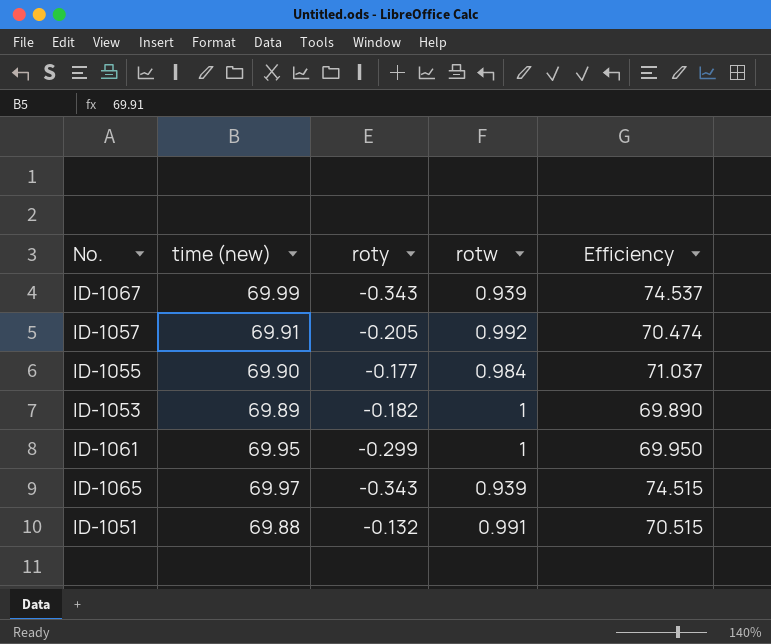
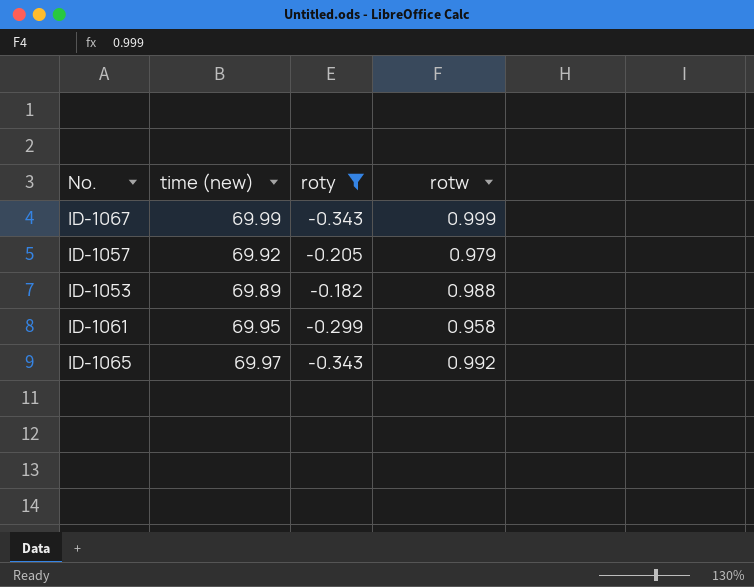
filter: none -> roty <= -0.182
column Efficiency | formula: [time (new)] / [rotw] -> none
ID-1067 | rotw: 0.939 -> 0.999
ID-1057 | time (new): 69.91 -> 69.92
ID-1057 | rotw: 0.992 -> 0.979
ID-1053 | rotw: 1 -> 0.988
ID-1061 | rotw: 1 -> 0.958
ID-1065 | rotw: 0.939 -> 0.992

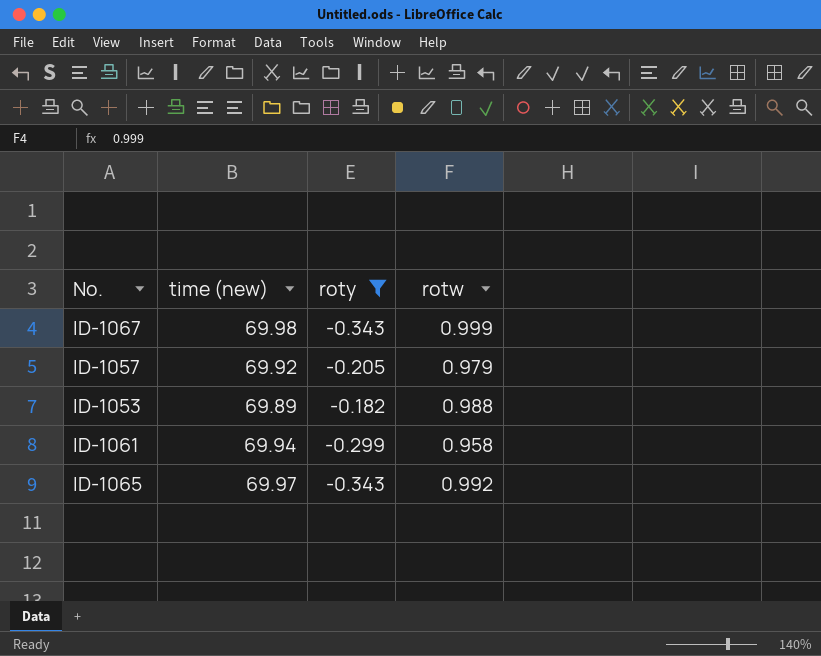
ID-1067 | time (new): 69.99 -> 69.98
ID-1061 | time (new): 69.95 -> 69.94

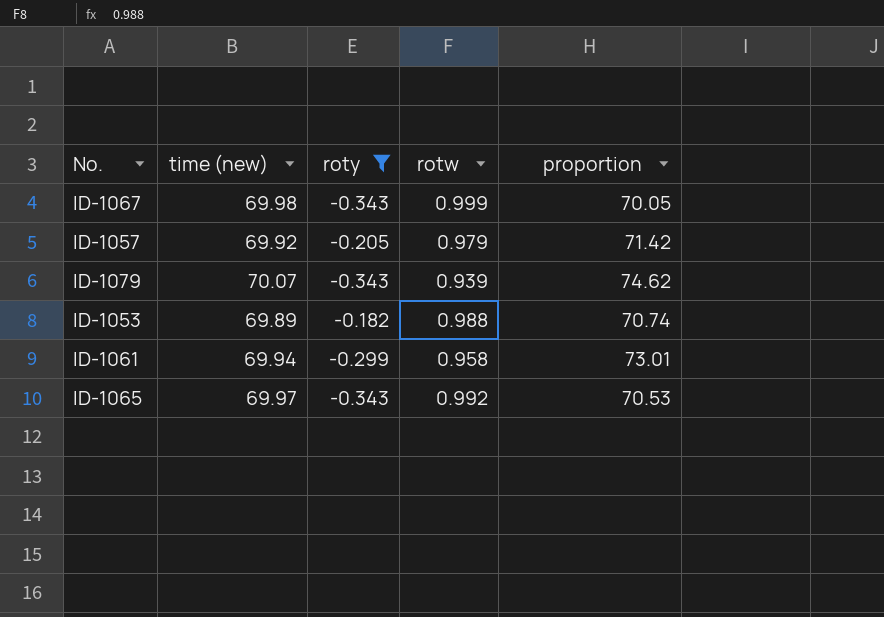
column proportion | formula: none -> [time (new)] / [rotw]
row ID-1079: none -> 70.07 | -0.343 | 0.939 | 74.62

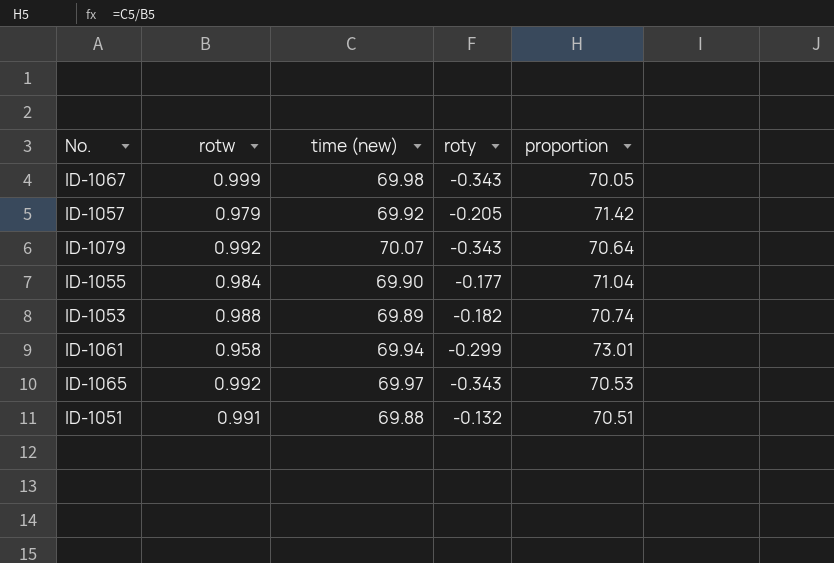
filter: roty <= -0.182 -> none
column rotw | position: 4 -> 2
ID-1079 | rotw: 0.939 -> 0.992
ID-1079 | proportion: 74.62 -> 70.64

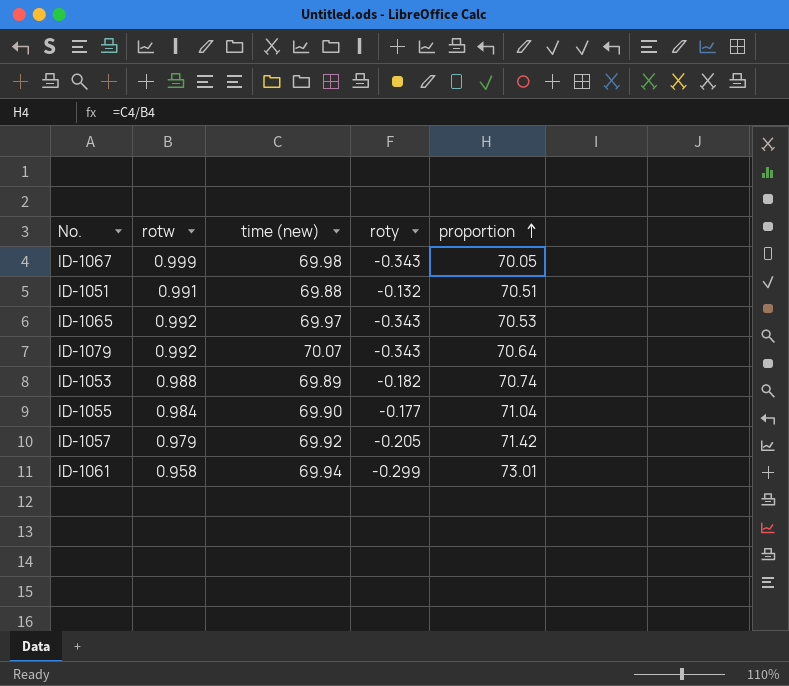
row order: none -> proportion ascending

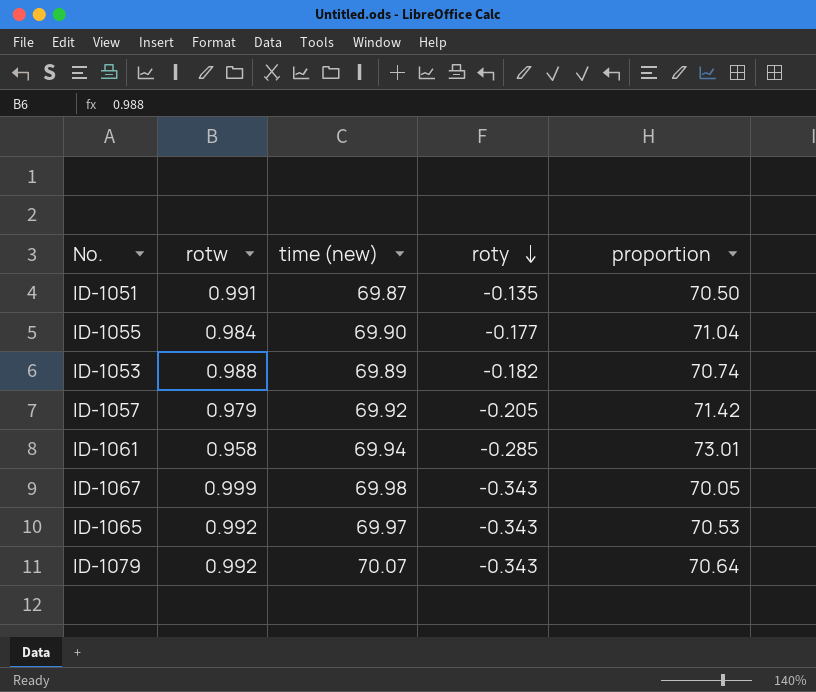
row order: proportion ascending -> roty descending
ID-1051 | time (new): 69.88 -> 69.87
ID-1051 | roty: -0.132 -> -0.135
ID-1051 | proportion: 70.51 -> 70.50
ID-1061 | roty: -0.299 -> -0.285

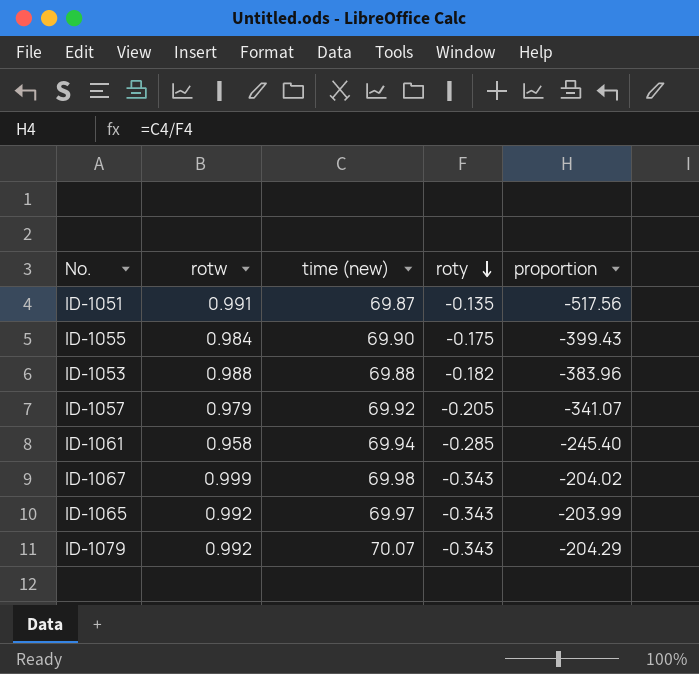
column proportion | formula: [time (new)] / [rotw] -> [time (new)] / [roty]
ID-1055 | roty: -0.177 -> -0.175
ID-1053 | time (new): 69.89 -> 69.88

